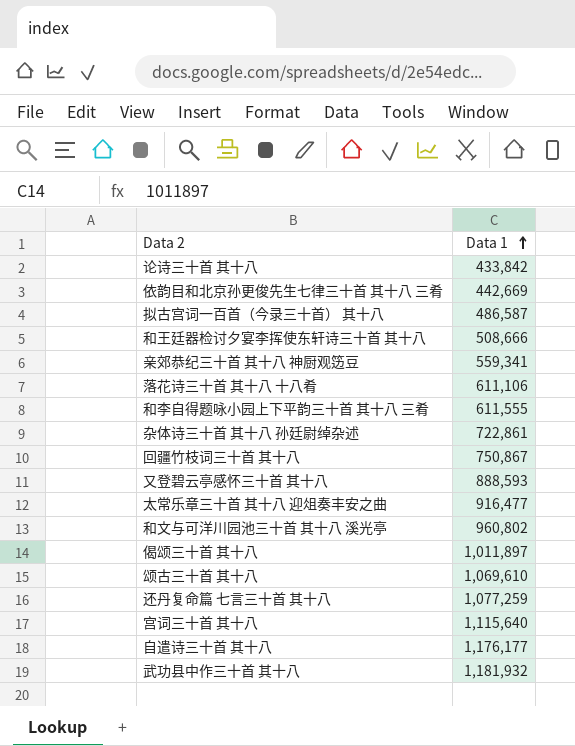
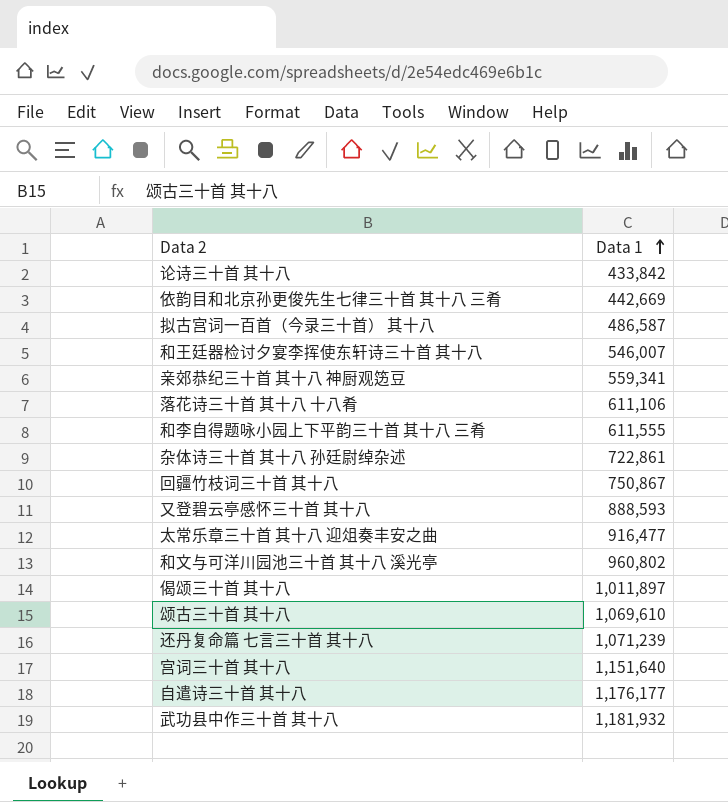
和王廷器检讨夕宴李挥使东轩诗三十首 其十八 | Data 1: 508,666 -> 546,007
还丹复命篇 七言三十首 其十八 | Data 1: 1,077,259 -> 1,071,239
宫词三十首 其十八 | Data 1: 1,115,640 -> 1,151,640

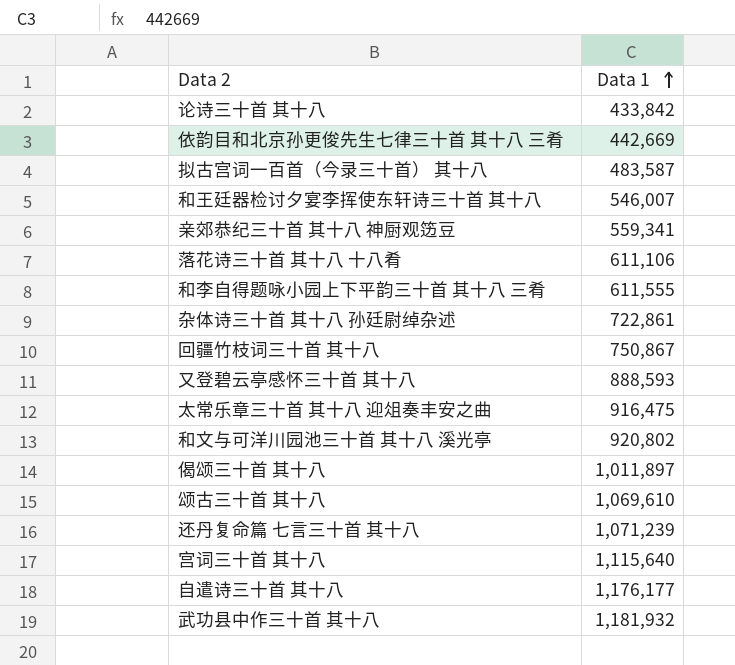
拟古宫词一百首（今录三十首） 其十八 | Data 1: 486,587 -> 483,587
太常乐章三十首 其十八 迎俎奏丰安之曲 | Data 1: 916,477 -> 916,475
和文与可洋川园池三十首 其十八 溪光亭 | Data 1: 960,802 -> 920,802
宫词三十首 其十八 | Data 1: 1,151,640 -> 1,115,640

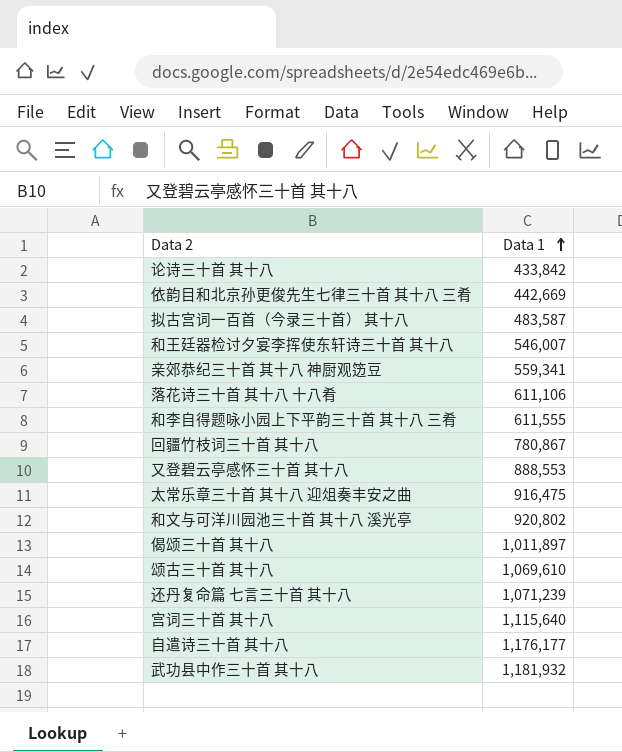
row 杂体诗三十首 其十八 孙廷尉绰杂述: 722,861 -> none
回疆竹枝词三十首 其十八 | Data 1: 750,867 -> 780,867
又登碧云亭感怀三十首 其十八 | Data 1: 888,593 -> 888,553

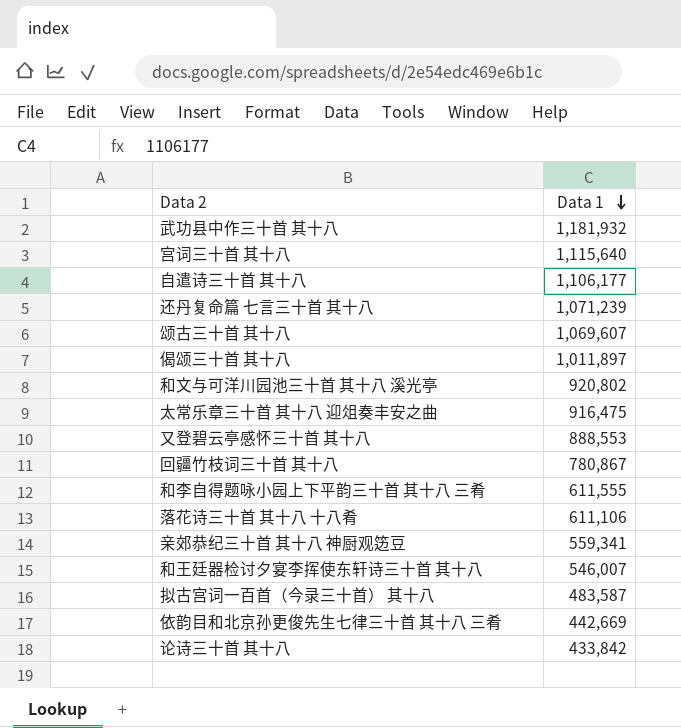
row order: Data 1 ascending -> Data 1 descending
自遣诗三十首 其十八 | Data 1: 1,176,177 -> 1,106,177
颂古三十首 其十八 | Data 1: 1,069,610 -> 1,069,607

